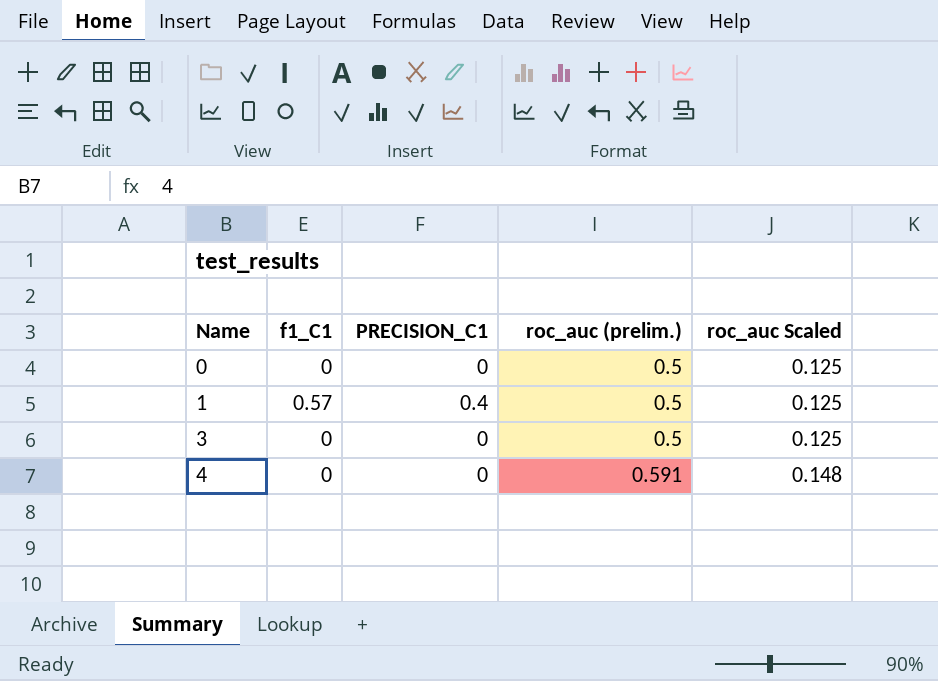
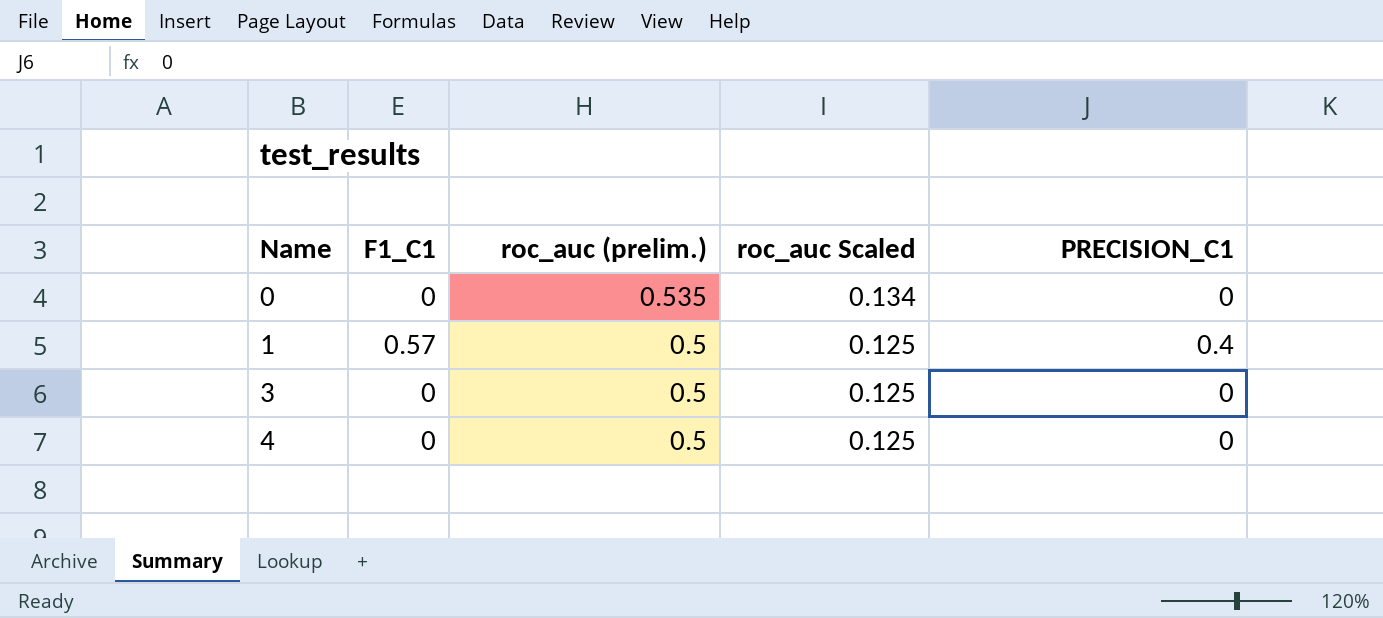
column name: f1_C1 -> F1_C1
column PRECISION_C1 | position: 3 -> 5
0 | roc_auc (prelim.): 0.5 -> 0.535
0 | roc_auc Scaled: 0.125 -> 0.134
4 | roc_auc (prelim.): 0.591 -> 0.5
4 | roc_auc Scaled: 0.148 -> 0.125

